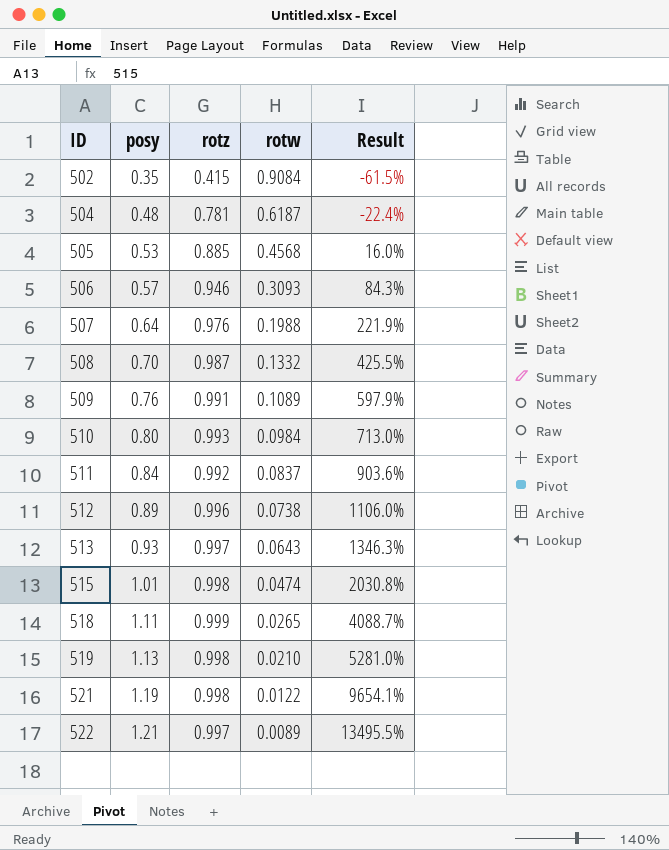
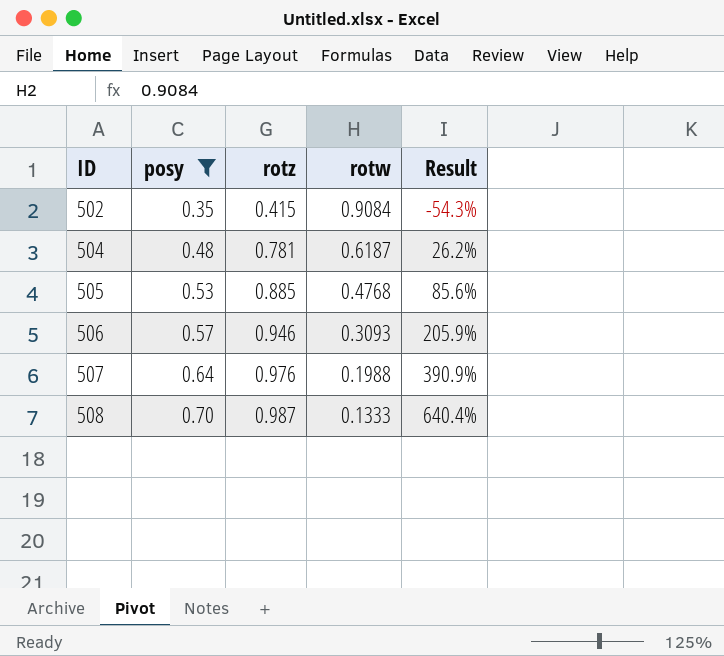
filter: none -> posy <= 0.70
column Result | formula: ([posy] - [rotw]) / [rotw] -> ([rotz] - [rotw]) / [rotw]
505 | rotw: 0.4568 -> 0.4768
508 | rotw: 0.1332 -> 0.1333

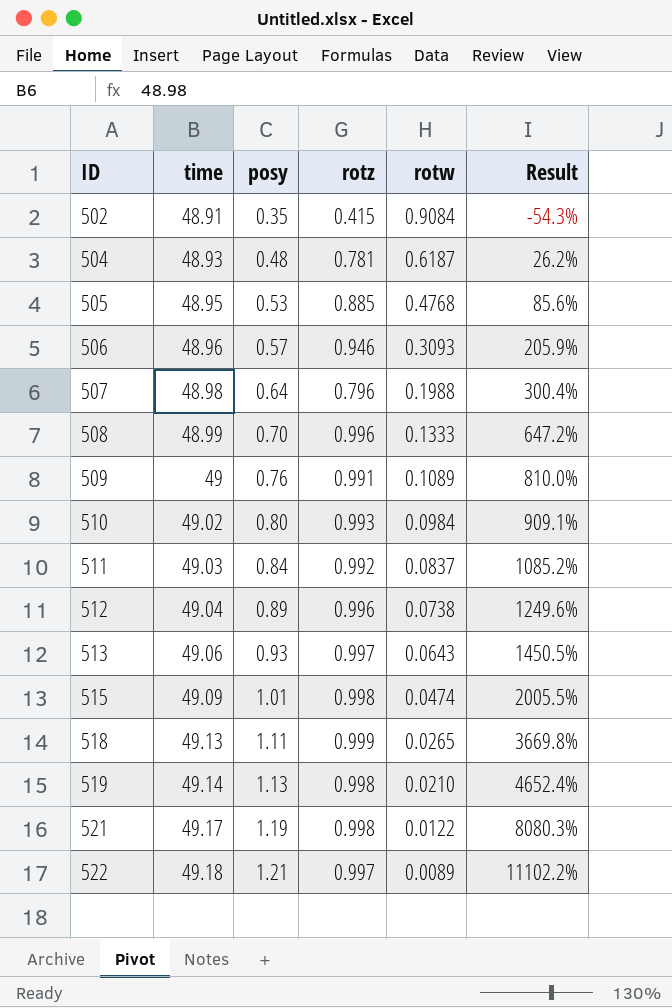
filter: posy <= 0.70 -> none
column time | position: none -> 2
507 | rotz: 0.976 -> 0.796
507 | Result: 390.9% -> 300.4%
508 | rotz: 0.987 -> 0.996
508 | Result: 640.4% -> 647.2%

